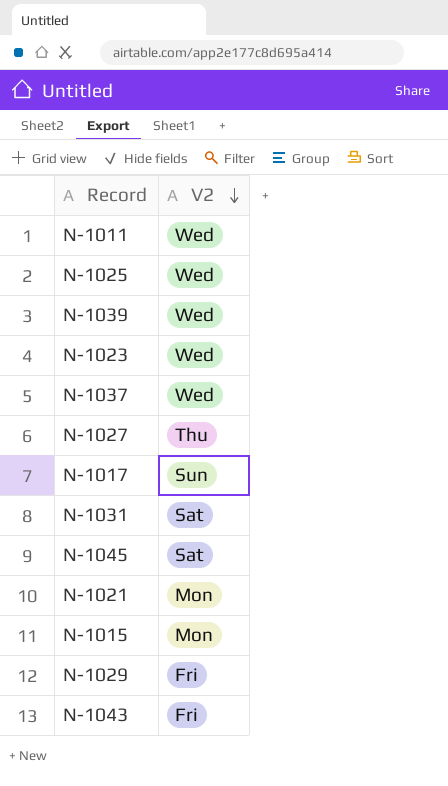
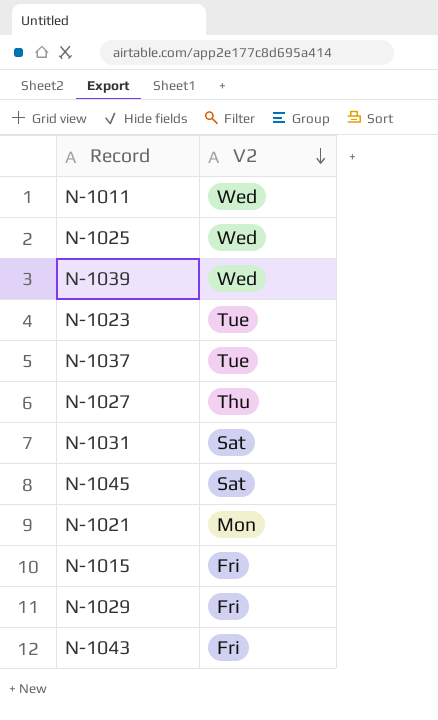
row N-1017: Sun -> none
N-1023 | V2: Wed -> Tue
N-1037 | V2: Wed -> Tue
N-1015 | V2: Mon -> Fri

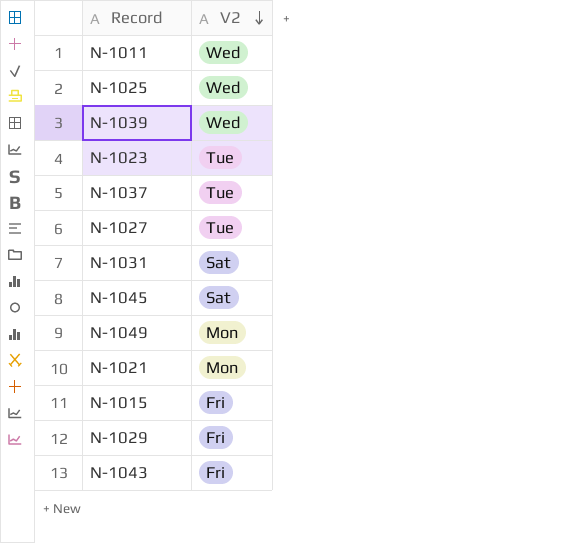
N-1027 | V2: Thu -> Tue
row N-1049: none -> Mon

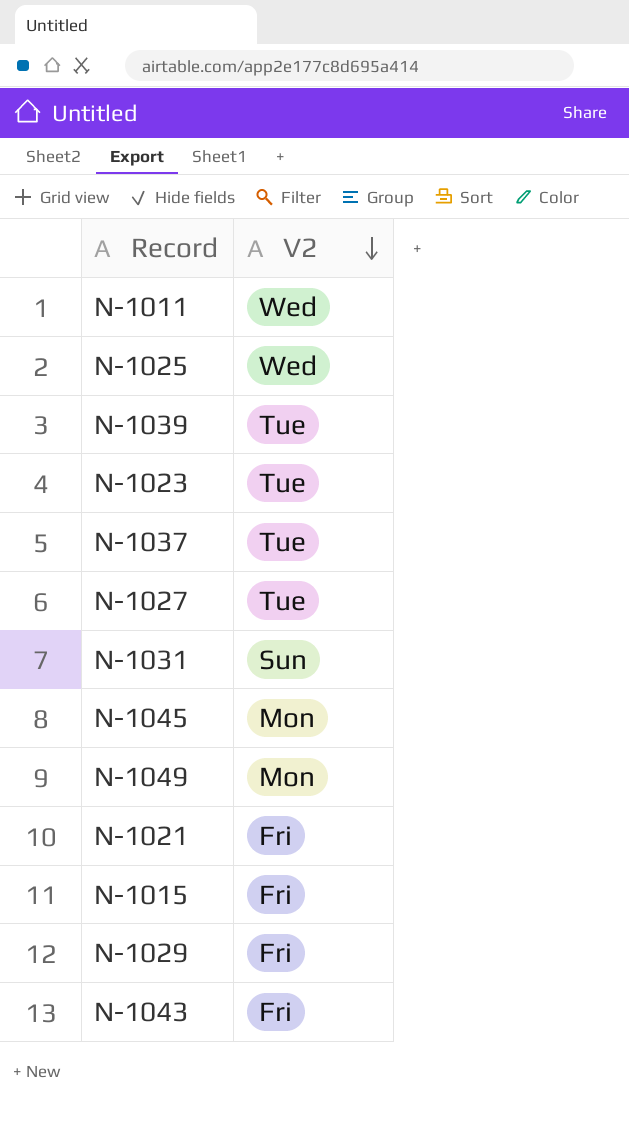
N-1039 | V2: Wed -> Tue
N-1031 | V2: Sat -> Sun
N-1045 | V2: Sat -> Mon
N-1021 | V2: Mon -> Fri

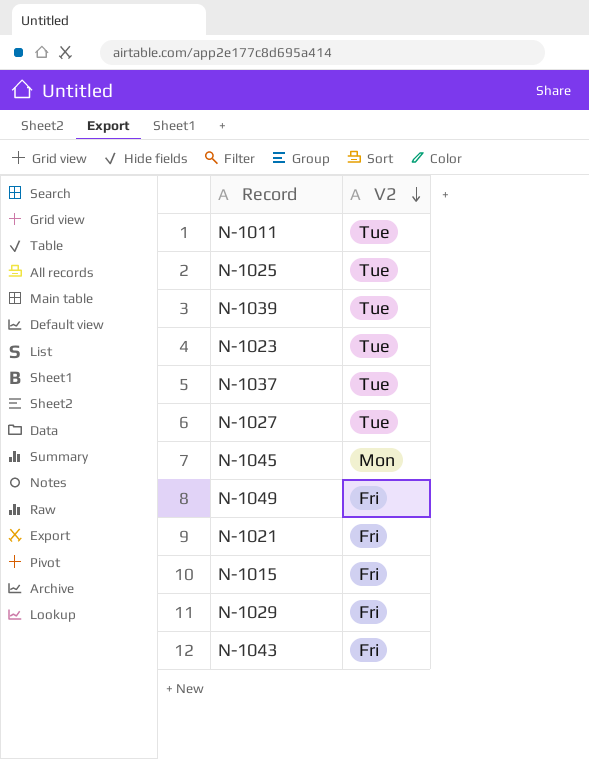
row N-1031: Sun -> none
N-1011 | V2: Wed -> Tue
N-1025 | V2: Wed -> Tue
N-1049 | V2: Mon -> Fri

